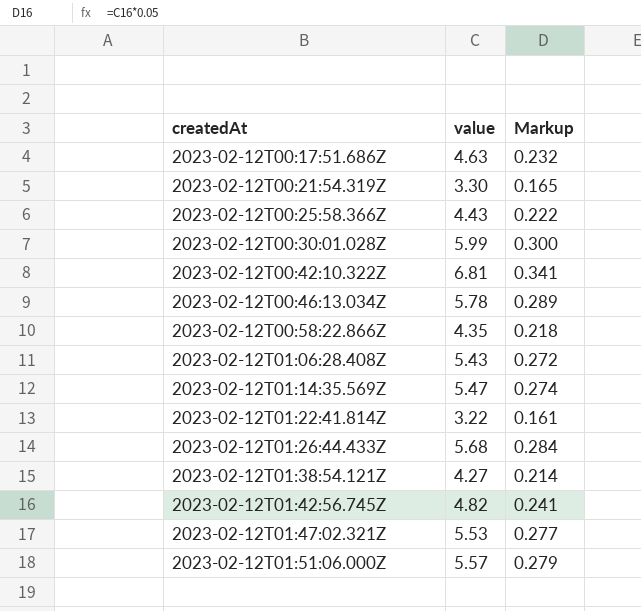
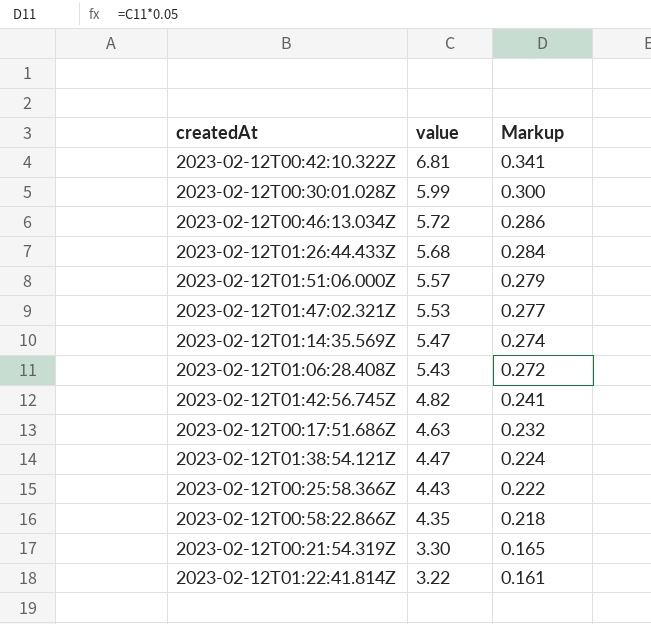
row order: createdAt ascending -> value descending
2023-02-12T00:46:13.034Z | value: 5.78 -> 5.72
2023-02-12T00:46:13.034Z | Markup: 0.289 -> 0.286
2023-02-12T01:38:54.121Z | value: 4.27 -> 4.47
2023-02-12T01:38:54.121Z | Markup: 0.214 -> 0.224

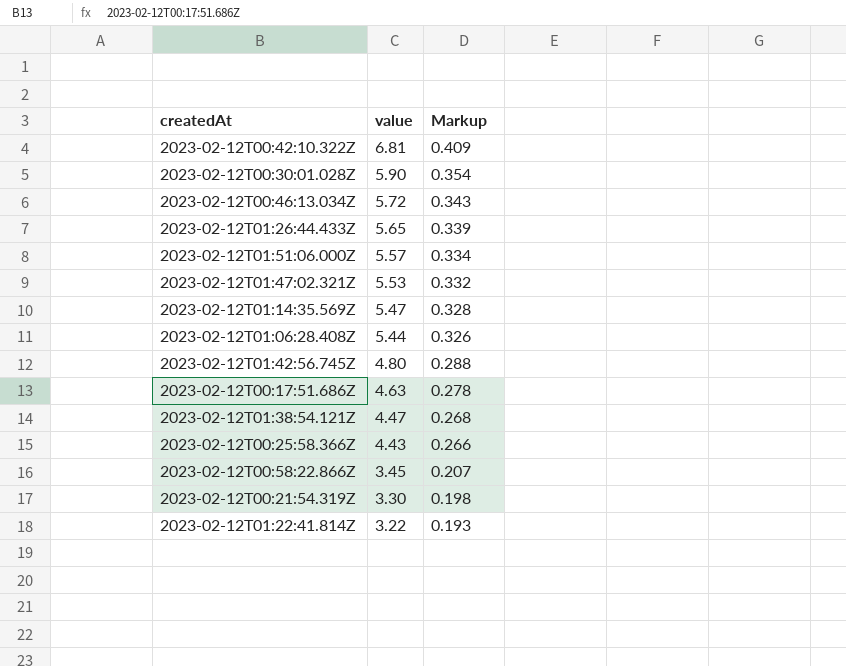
column Markup | formula: [value] * 0.05 -> [value] * 0.06
2023-02-12T00:30:01.028Z | value: 5.99 -> 5.90
2023-02-12T01:26:44.433Z | value: 5.68 -> 5.65
2023-02-12T01:06:28.408Z | value: 5.43 -> 5.44
2023-02-12T01:42:56.745Z | value: 4.82 -> 4.80
2023-02-12T00:58:22.866Z | value: 4.35 -> 3.45

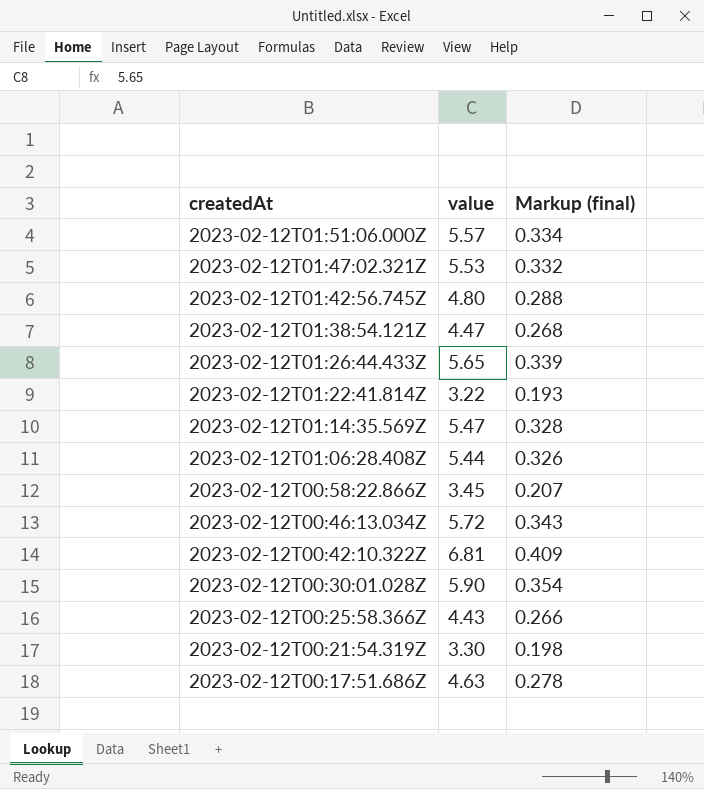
row order: value descending -> createdAt descending
column name: Markup -> Markup (final)

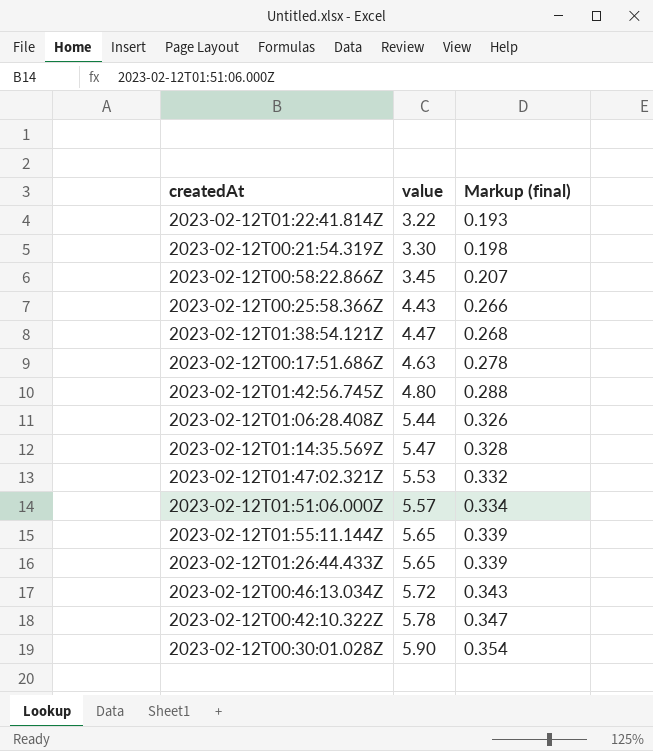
row order: createdAt descending -> value ascending
row 2023-02-12T01:55:11.144Z: none -> 5.65 | 0.339
2023-02-12T00:42:10.322Z | value: 6.81 -> 5.78
2023-02-12T00:42:10.322Z | Markup (final): 0.409 -> 0.347

